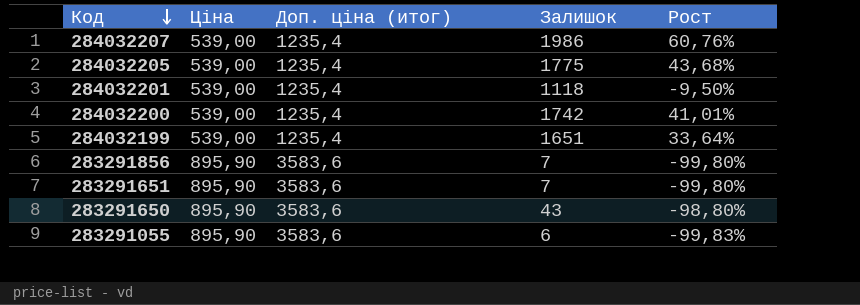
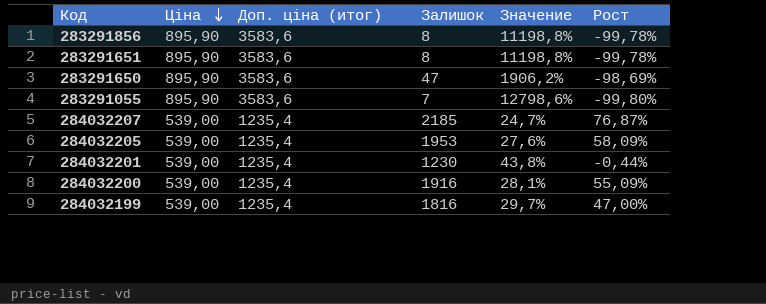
row order: Код descending -> Ціна descending
column Значение | formula: none -> [Ціна] / [Залишок]
283291856 | Залишок: 7 -> 8
283291856 | Рост: -99,80% -> -99,78%
283291651 | Залишок: 7 -> 8
283291651 | Рост: -99,80% -> -99,78%
283291650 | Залишок: 43 -> 47
283291650 | Рост: -98,80% -> -98,69%
283291055 | Залишок: 6 -> 7
283291055 | Рост: -99,83% -> -99,80%
284032207 | Залишок: 1986 -> 2185
284032207 | Рост: 60,76% -> 76,87%
284032205 | Залишок: 1775 -> 1953
284032205 | Рост: 43,68% -> 58,09%
284032201 | Залишок: 1118 -> 1230
284032201 | Рост: -9,50% -> -0,44%
284032200 | Залишок: 1742 -> 1916
284032200 | Рост: 41,01% -> 55,09%
284032199 | Залишок: 1651 -> 1816
284032199 | Рост: 33,64% -> 47,00%

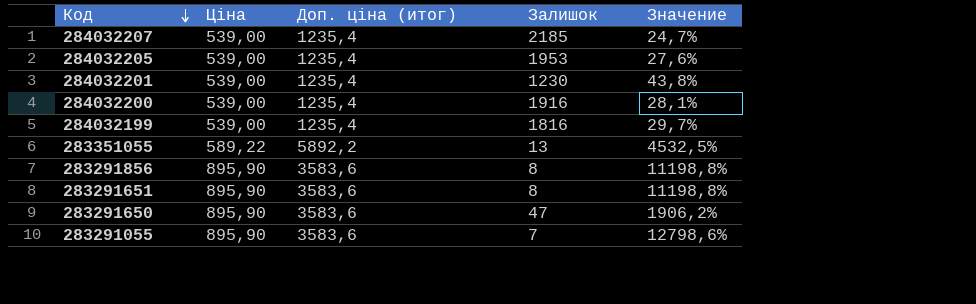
row order: Ціна descending -> Код descending
column Рост | formula: ([Залишок] - [Доп. ціна (итог)]) / [Доп. ціна (итог)] -> none
row 283351055: none -> 589,22 | 5892,2 | 13 | 4532,5%

